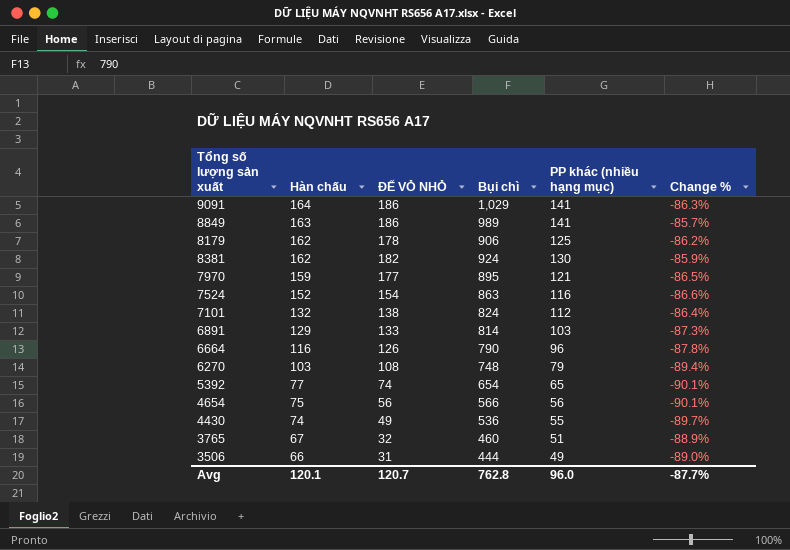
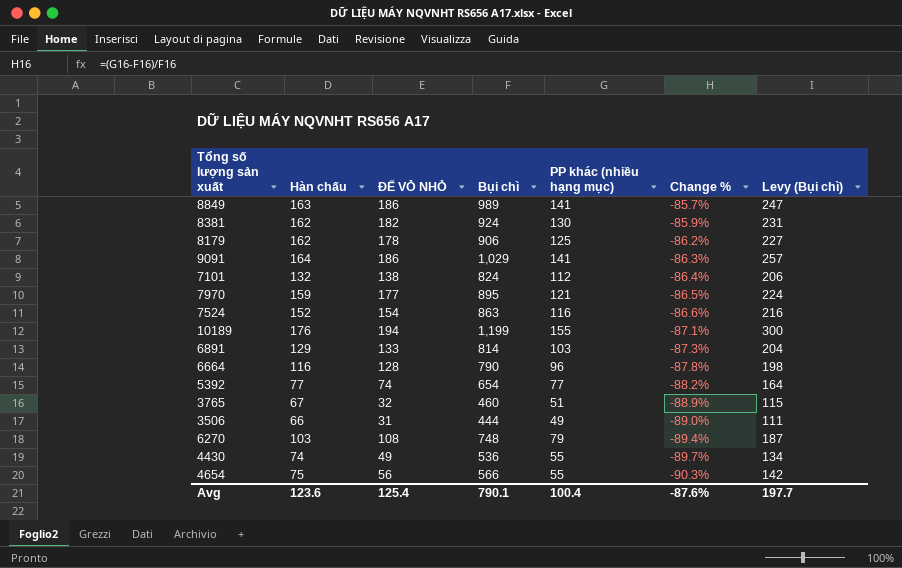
row order: Hàn chấu descending -> Change % descending
column Levy (Bụi chì) | formula: none -> [Bụi chì] * 0.25
row 10189: none -> 176 | 194 | 1,199 | 155 | -87.1% | 300
6664 | ĐẾ VỎ NHỎ: 126 -> 128
5392 | PP khác (nhiều hạng mục): 65 -> 77
5392 | Change %: -90.1% -> -88.2%
4654 | PP khác (nhiều hạng mục): 56 -> 55
4654 | Change %: -90.1% -> -90.3%
Avg | Hàn chấu: 120.1 -> 123.6
Avg | ĐẾ VỎ NHỎ: 120.7 -> 125.4
Avg | Bụi chì: 762.8 -> 790.1
Avg | PP khác (nhiều hạng mục): 96.0 -> 100.4
Avg | Change %: -87.7% -> -87.6%

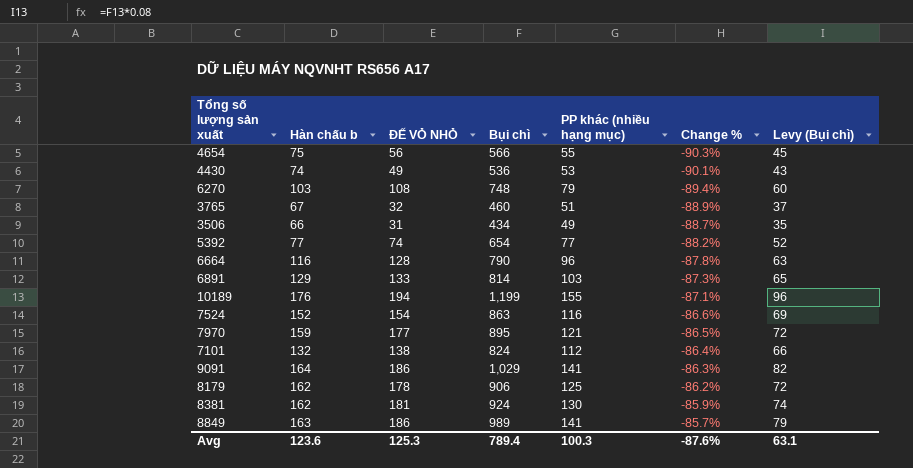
row order: Change % descending -> Change % ascending
column name: Hàn chấu -> Hàn chấu b
column Levy (Bụi chì) | formula: [Bụi chì] * 0.25 -> [Bụi chì] * 0.08
4430 | PP khác (nhiều hạng mục): 55 -> 53
4430 | Change %: -89.7% -> -90.1%
3506 | Bụi chì: 444 -> 434
3506 | Change %: -89.0% -> -88.7%
8381 | ĐẾ VỎ NHỎ: 182 -> 181
Avg | ĐẾ VỎ NHỎ: 125.4 -> 125.3
Avg | Bụi chì: 790.1 -> 789.4
Avg | PP khác (nhiều hạng mục): 100.4 -> 100.3
Avg | Levy (Bụi chì): 197.7 -> 63.1

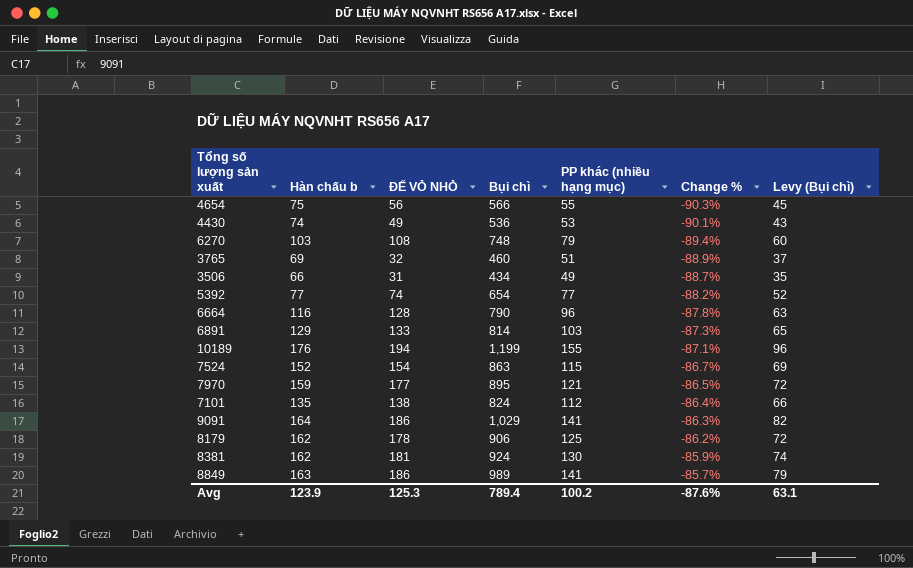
3765 | Hàn chấu b: 67 -> 69
7524 | PP khác (nhiều hạng mục): 116 -> 115
7524 | Change %: -86.6% -> -86.7%
7101 | Hàn chấu b: 132 -> 135
Avg | Hàn chấu b: 123.6 -> 123.9
Avg | PP khác (nhiều hạng mục): 100.3 -> 100.2

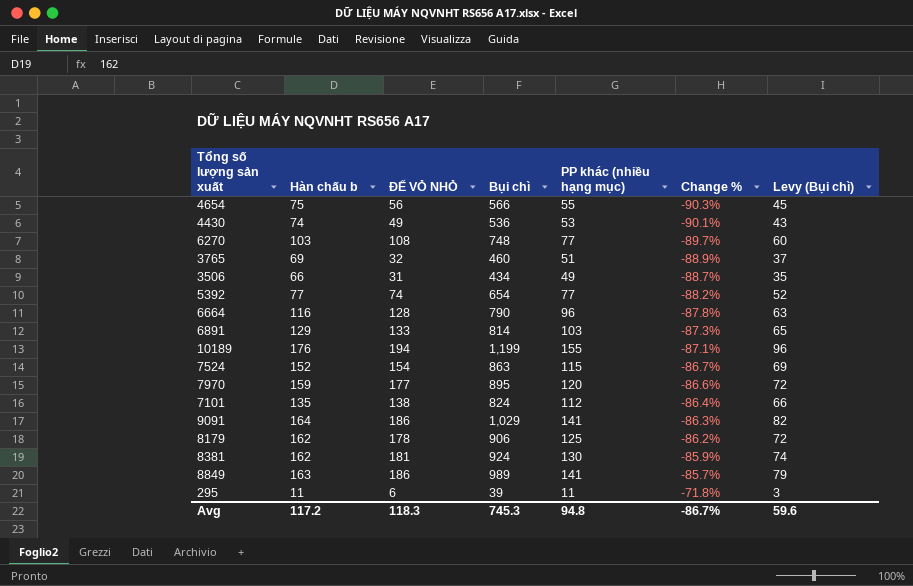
6270 | PP khác (nhiều hạng mục): 79 -> 77
6270 | Change %: -89.4% -> -89.7%
7970 | PP khác (nhiều hạng mục): 121 -> 120
7970 | Change %: -86.5% -> -86.6%
row 295: none -> 11 | 6 | 39 | 11 | -71.8% | 3
Avg | Hàn chấu b: 123.9 -> 117.2
Avg | ĐẾ VỎ NHỎ: 125.3 -> 118.3
Avg | Bụi chì: 789.4 -> 745.3
Avg | PP khác (nhiều hạng mục): 100.2 -> 94.8
Avg | Change %: -87.6% -> -86.7%
Avg | Levy (Bụi chì): 63.1 -> 59.6

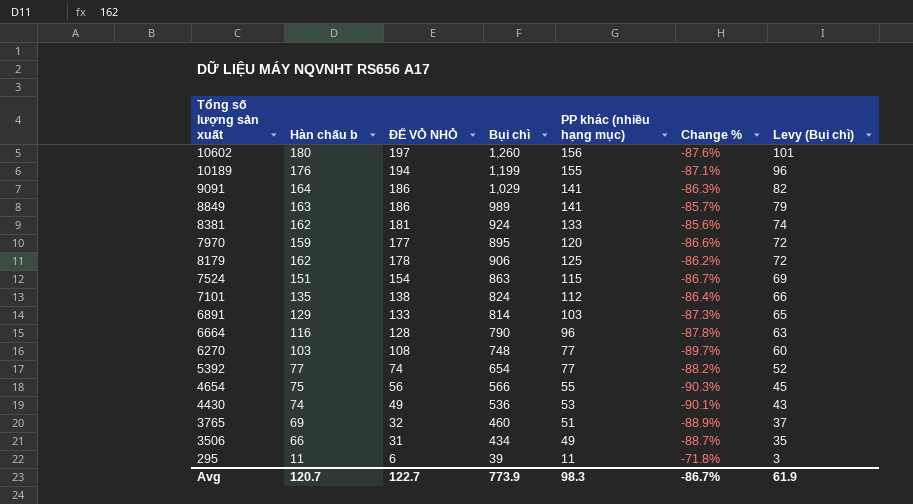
row order: Change % ascending -> Levy (Bụi chì) descending
row 10602: none -> 180 | 197 | 1,260 | 156 | -87.6% | 101
8381 | PP khác (nhiều hạng mục): 130 -> 133
8381 | Change %: -85.9% -> -85.6%
7524 | Hàn chấu b: 152 -> 151
Avg | Hàn chấu b: 117.2 -> 120.7
Avg | ĐẾ VỎ NHỎ: 118.3 -> 122.7
Avg | Bụi chì: 745.3 -> 773.9
Avg | PP khác (nhiều hạng mục): 94.8 -> 98.3
Avg | Levy (Bụi chì): 59.6 -> 61.9

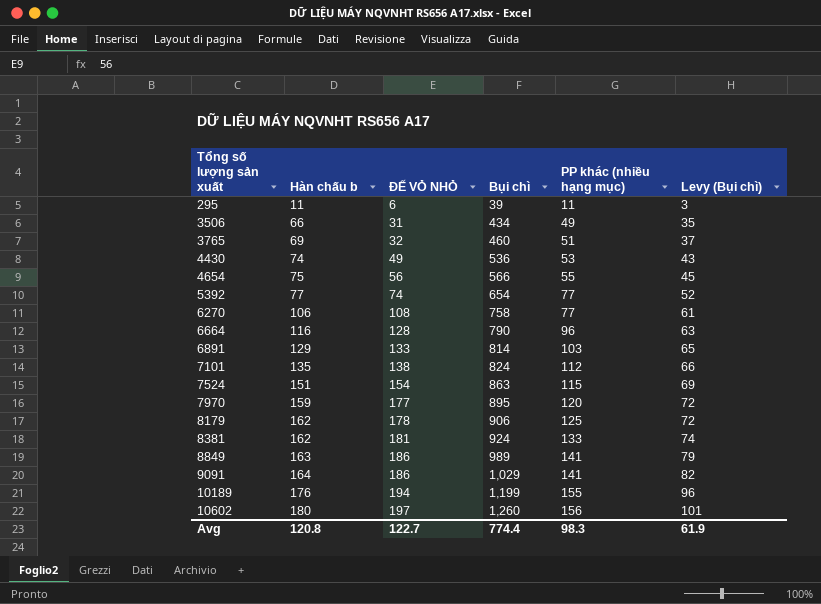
row order: Levy (Bụi chì) descending -> Tổng số lượng sản xuất ascending
column Change % | formula: ([PP khác (nhiều hạng mục)] - [Bụi chì]) / [Bụi chì] -> none
6270 | Hàn chấu b: 103 -> 106
6270 | Bụi chì: 748 -> 758
6270 | Levy (Bụi chì): 60 -> 61
Avg | Hàn chấu b: 120.7 -> 120.8
Avg | Bụi chì: 773.9 -> 774.4

